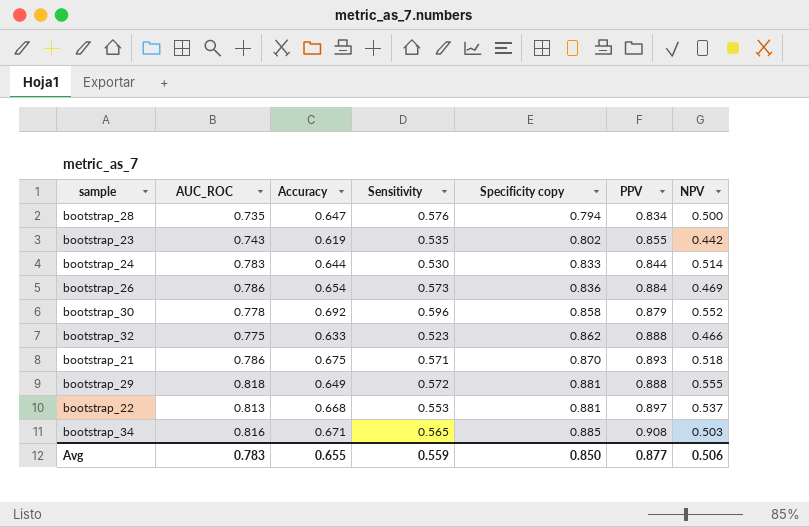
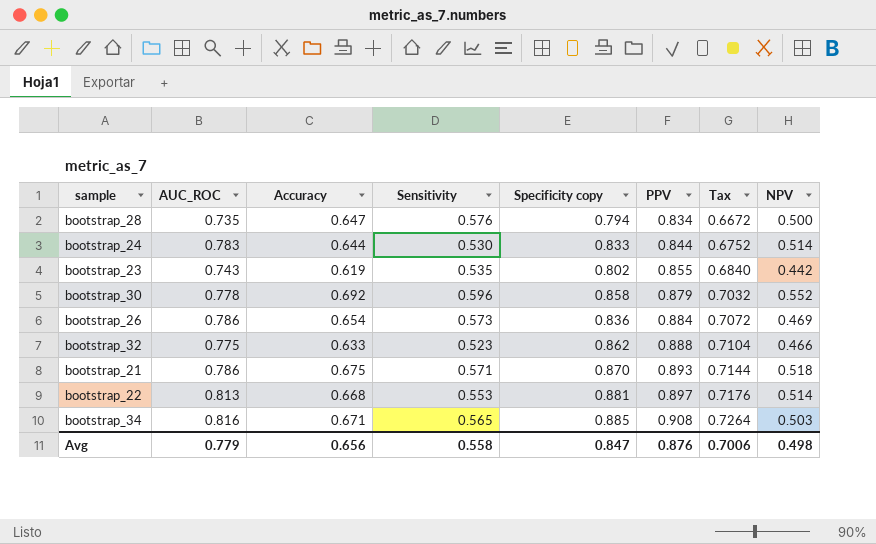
row order: Specificity copy ascending -> PPV ascending
column Tax | formula: none -> [PPV] * 0.8
row bootstrap_29: 0.818 | 0.649 | 0.572 | 0.881 | 0.888 | 0.555 -> none
bootstrap_22 | NPV: 0.537 -> 0.514
Avg | AUC_ROC: 0.783 -> 0.779
Avg | Accuracy: 0.655 -> 0.656
Avg | Sensitivity: 0.559 -> 0.558
Avg | Specificity copy: 0.850 -> 0.847
Avg | PPV: 0.877 -> 0.876
Avg | NPV: 0.506 -> 0.498

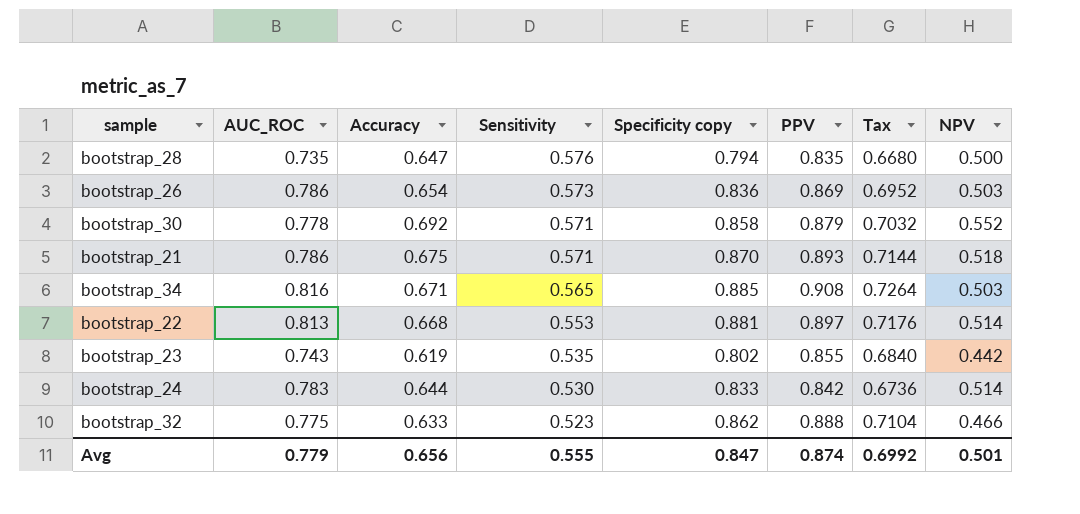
row order: PPV ascending -> Sensitivity descending
bootstrap_28 | PPV: 0.834 -> 0.835
bootstrap_28 | Tax: 0.6672 -> 0.6680
bootstrap_26 | PPV: 0.884 -> 0.869
bootstrap_26 | Tax: 0.7072 -> 0.6952
bootstrap_26 | NPV: 0.469 -> 0.503
bootstrap_30 | Sensitivity: 0.596 -> 0.571
bootstrap_24 | PPV: 0.844 -> 0.842
bootstrap_24 | Tax: 0.6752 -> 0.6736
Avg | Sensitivity: 0.558 -> 0.555
Avg | PPV: 0.876 -> 0.874
Avg | Tax: 0.7006 -> 0.6992
Avg | NPV: 0.498 -> 0.501

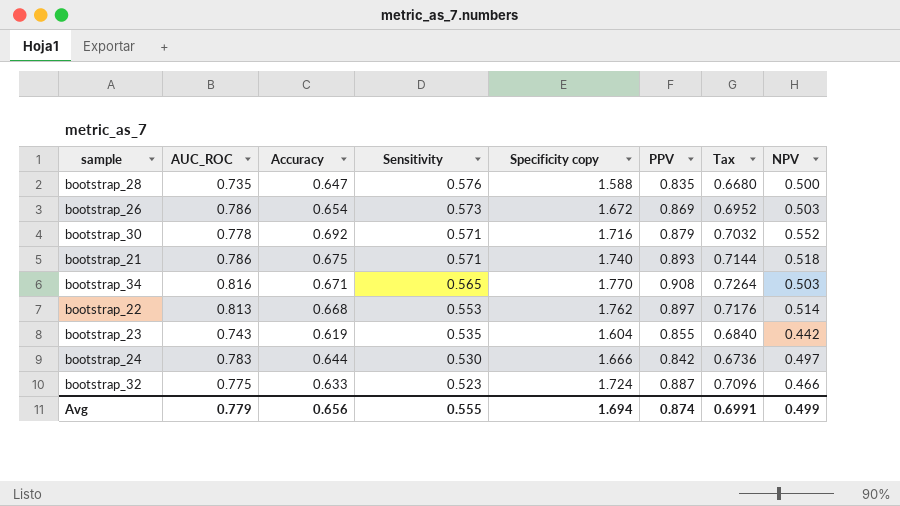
bootstrap_28 | Specificity copy: 0.794 -> 1.588
bootstrap_26 | Specificity copy: 0.836 -> 1.672
bootstrap_30 | Specificity copy: 0.858 -> 1.716
bootstrap_21 | Specificity copy: 0.870 -> 1.740
bootstrap_34 | Specificity copy: 0.885 -> 1.770
bootstrap_22 | Specificity copy: 0.881 -> 1.762
bootstrap_23 | Specificity copy: 0.802 -> 1.604
bootstrap_24 | Specificity copy: 0.833 -> 1.666
bootstrap_24 | NPV: 0.514 -> 0.497
bootstrap_32 | Specificity copy: 0.862 -> 1.724
bootstrap_32 | PPV: 0.888 -> 0.887
bootstrap_32 | Tax: 0.7104 -> 0.7096
Avg | Specificity copy: 0.847 -> 1.694
Avg | Tax: 0.6992 -> 0.6991
Avg | NPV: 0.501 -> 0.499

